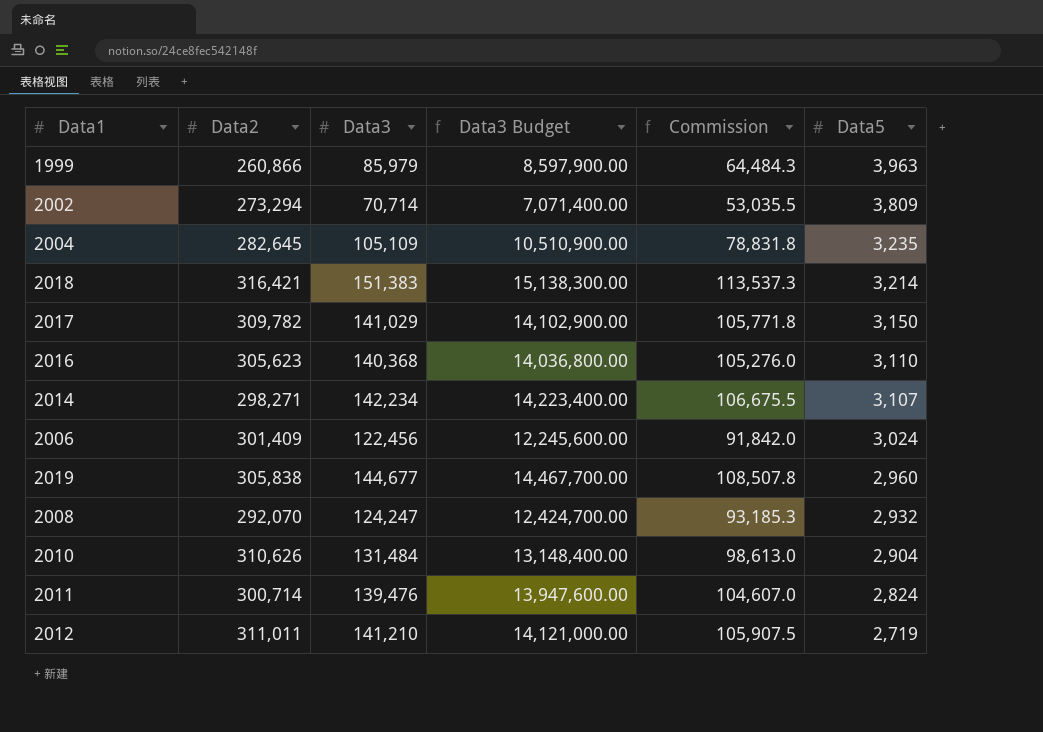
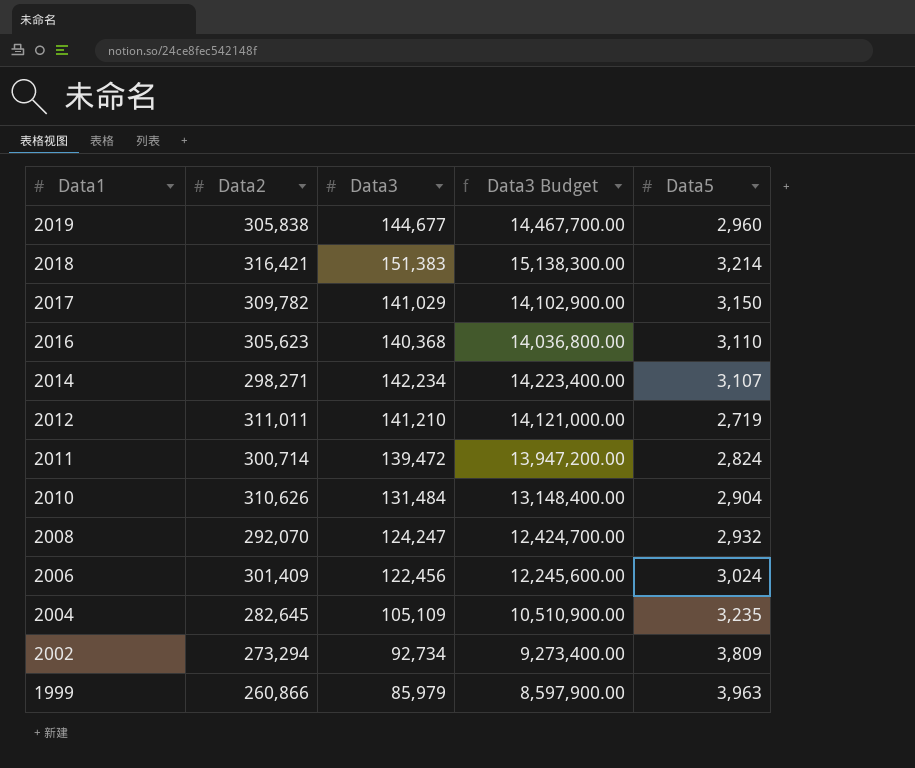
row order: Data5 descending -> Data1 descending
column Commission | formula: [Data3] * 0.75 -> none
2011 | Data3: 139,476 -> 139,472
2011 | Data3 Budget: 13,947,600.00 -> 13,947,200.00
2002 | Data3: 70,714 -> 92,734
2002 | Data3 Budget: 7,071,400.00 -> 9,273,400.00

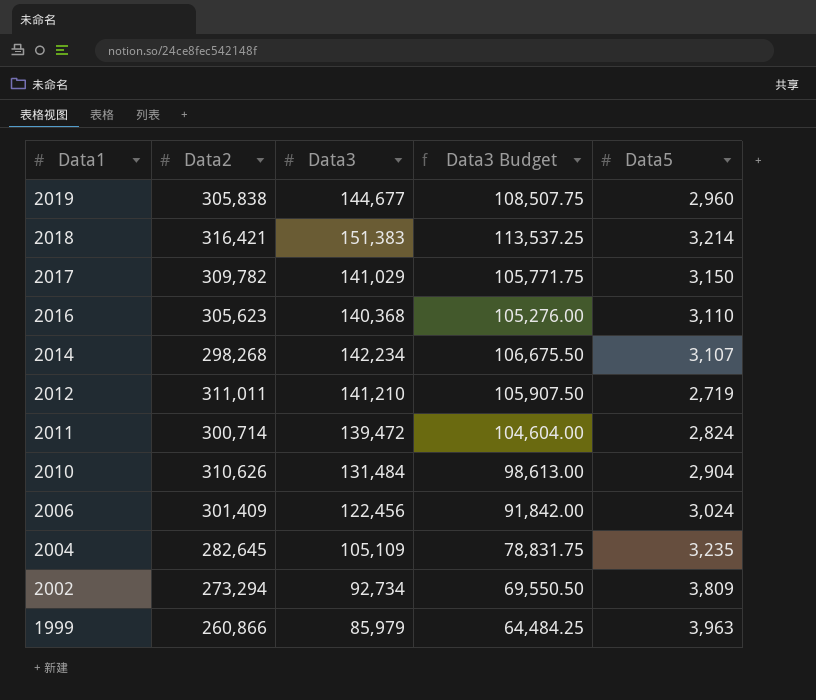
column Data3 Budget | formula: [Data3] * 100 -> [Data3] * 0.75
row 2008: 292,070 | 124,247 | 12,424,700.00 | 2,932 -> none
2014 | Data2: 298,271 -> 298,268

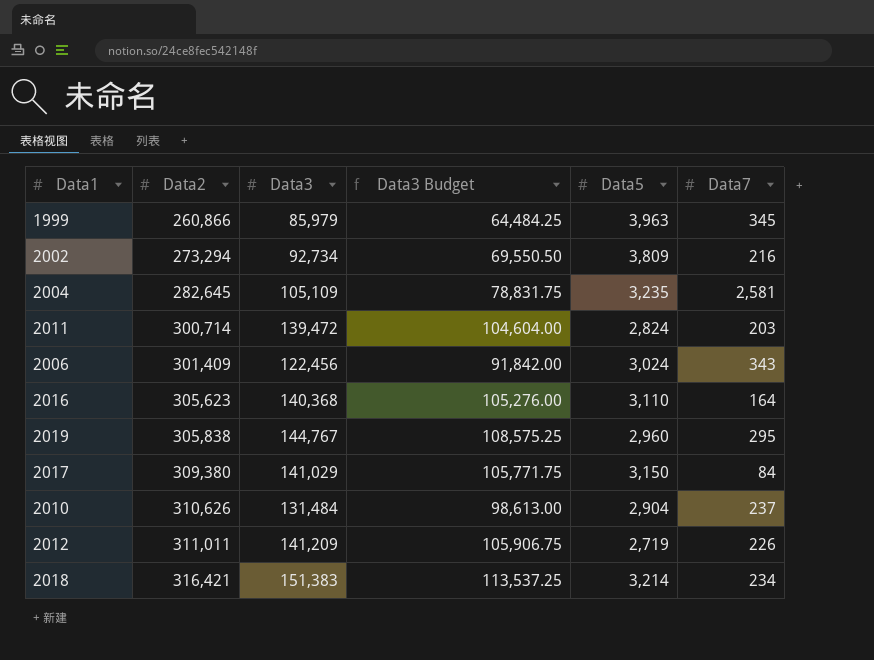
row order: Data1 descending -> Data2 ascending
column Data7 | position: none -> 6
row 2014: 298,268 | 142,234 | 106,675.50 | 3,107 -> none
2019 | Data3: 144,677 -> 144,767
2019 | Data3 Budget: 108,507.75 -> 108,575.25
2017 | Data2: 309,782 -> 309,380
2012 | Data3: 141,210 -> 141,209
2012 | Data3 Budget: 105,907.50 -> 105,906.75

